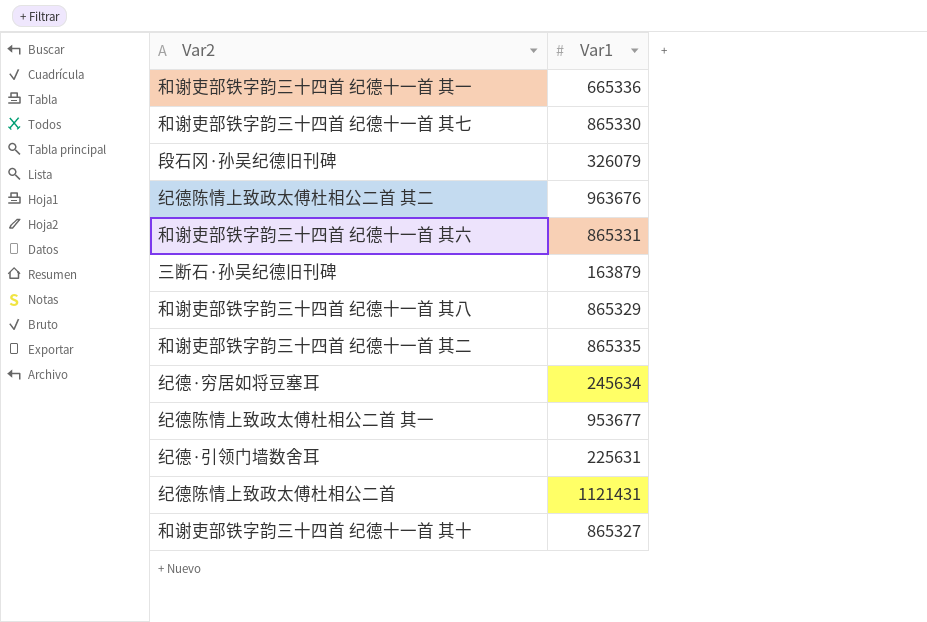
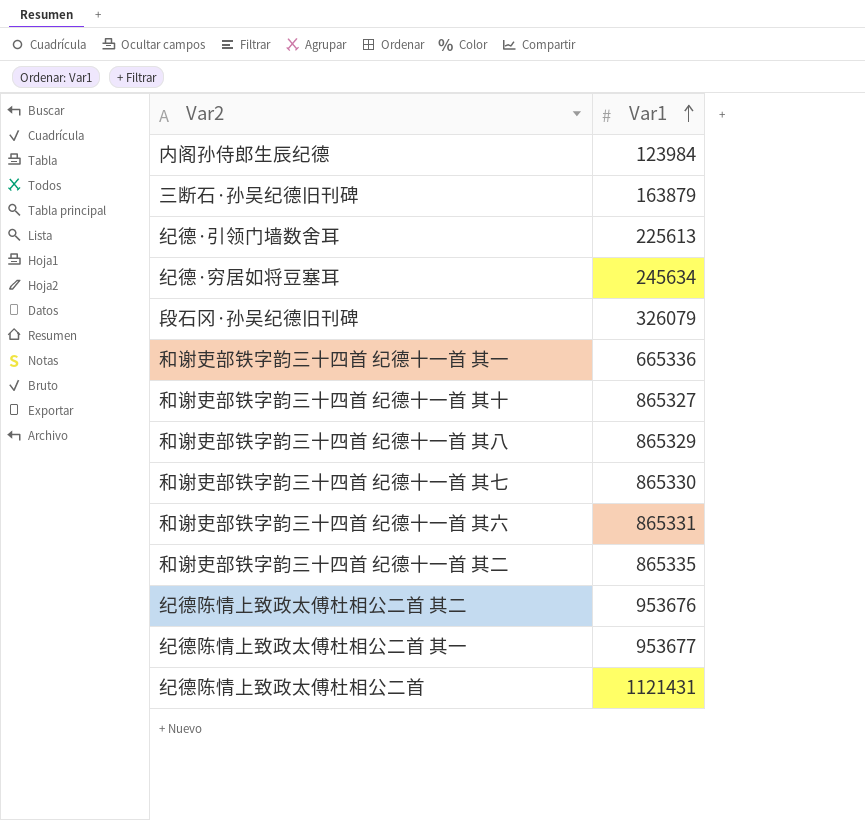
row order: none -> Var1 ascending
row 内阁孙侍郎生辰纪德: none -> 123984
纪德·引领门墙数舍耳 | Var1: 225631 -> 225613
纪德陈情上致政太傅杜相公二首 其二 | Var1: 963676 -> 953676

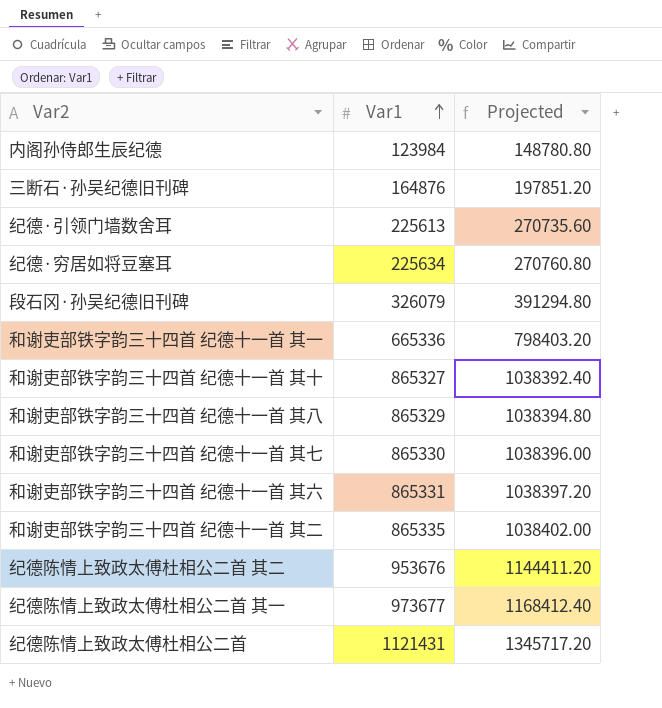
column Projected | formula: none -> [Var1] * 1.2
三断石·孙吴纪德旧刊碑 | Var1: 163879 -> 164876
纪德·穷居如将豆塞耳 | Var1: 245634 -> 225634
纪德陈情上致政太傅杜相公二首 其一 | Var1: 953677 -> 973677

